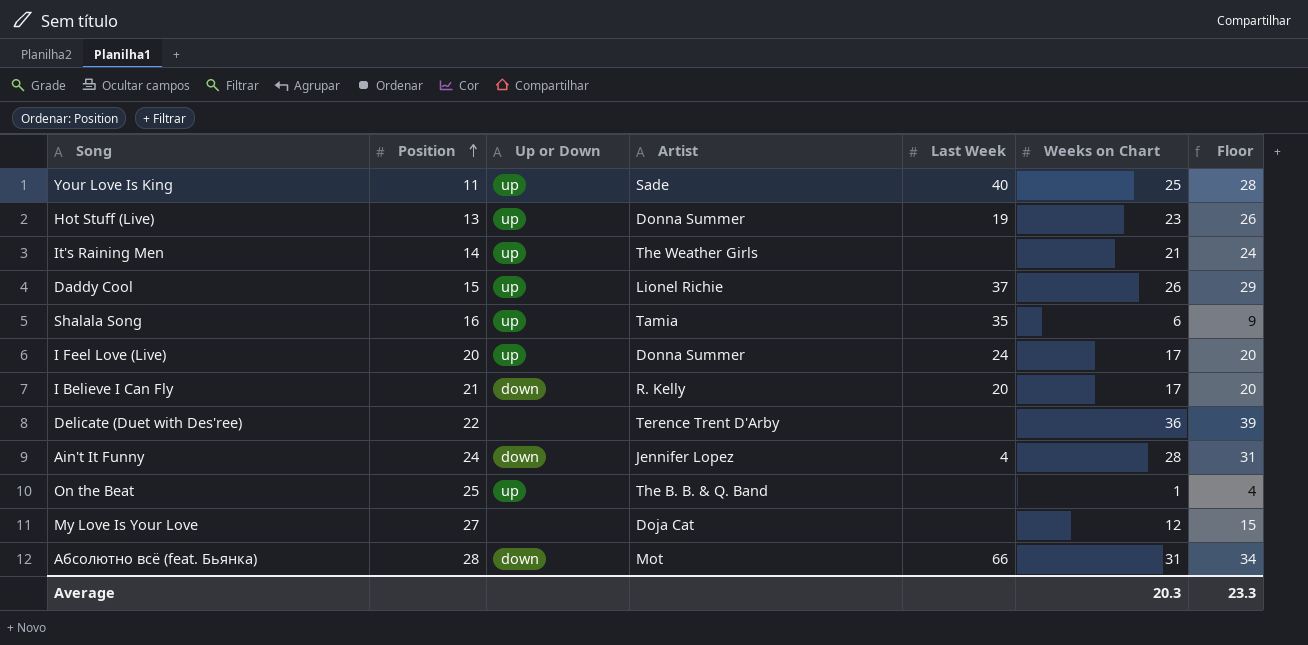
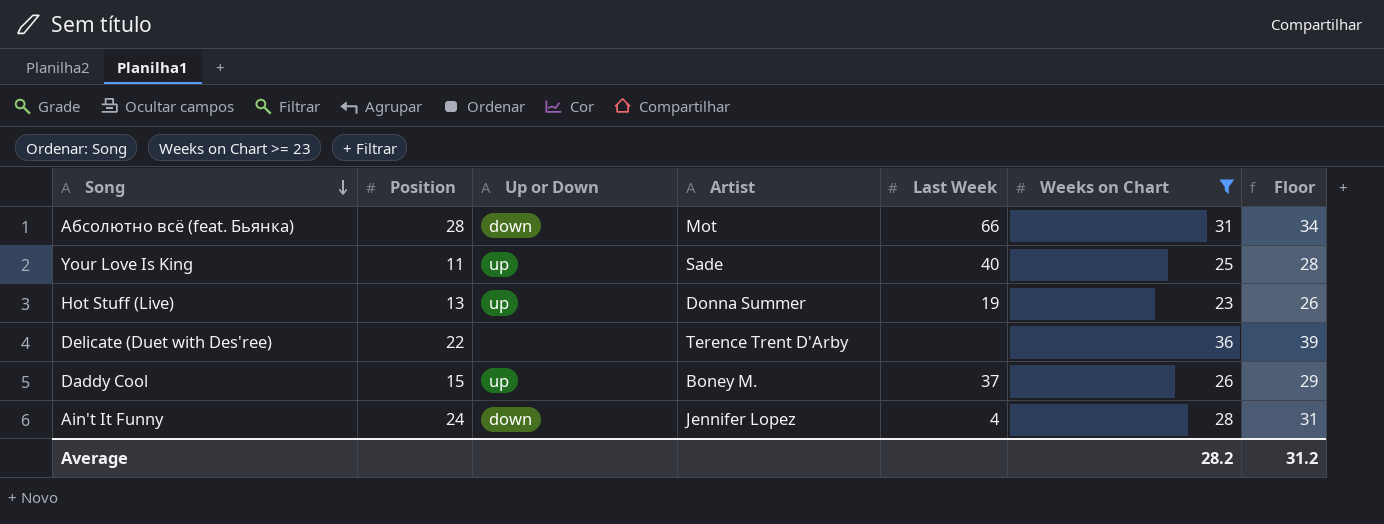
filter: none -> Weeks on Chart >= 23
row order: Position ascending -> Song descending
Daddy Cool | Artist: Lionel Richie -> Boney M.
Average | Weeks on Chart: 20.3 -> 28.2
Average | Floor: 23.3 -> 31.2

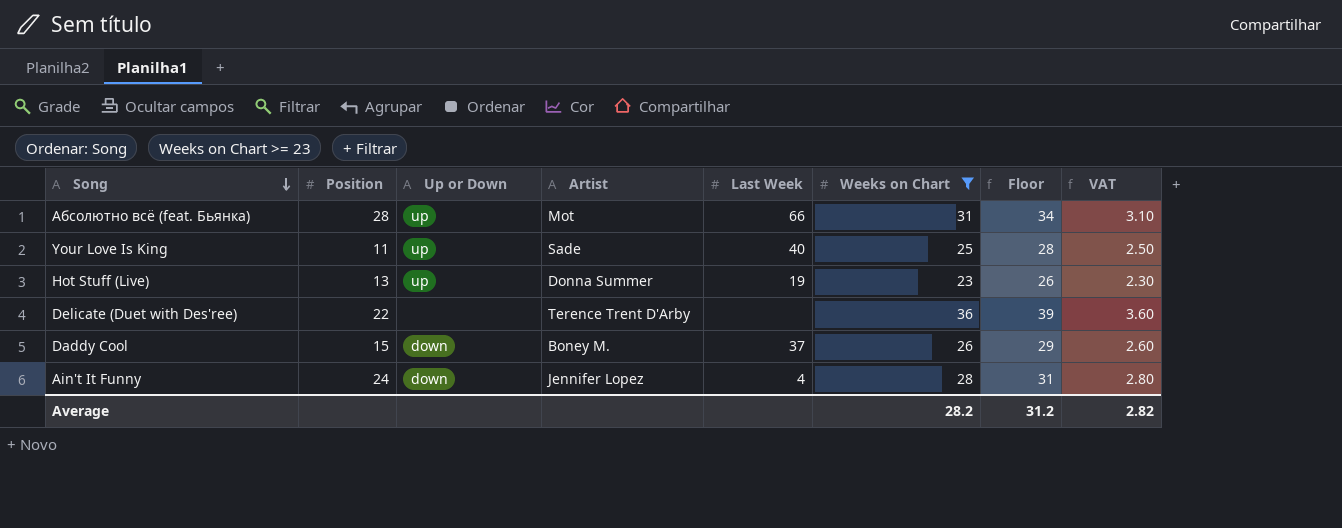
column VAT | formula: none -> [Weeks on Chart] * 0.1
Абсолютно всё (feat. Бьянка) | Up or Down: down -> up
Daddy Cool | Up or Down: up -> down

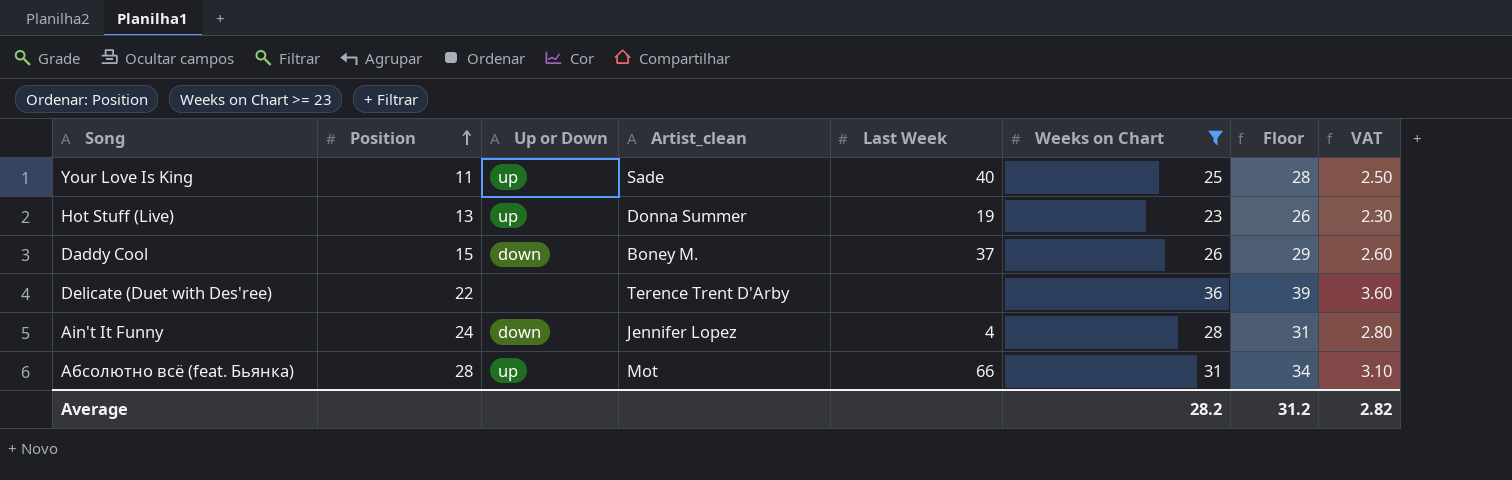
row order: Song descending -> Position ascending
column name: Artist -> Artist_clean

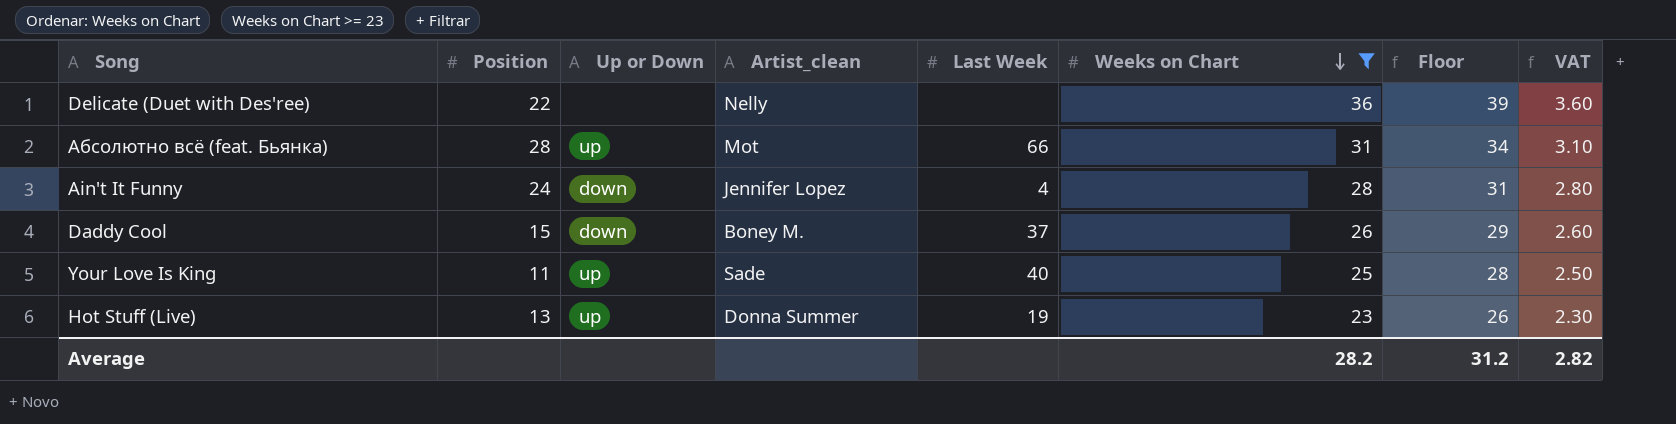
row order: Position ascending -> Weeks on Chart descending
Delicate (Duet with Des'ree) | Artist_clean: Terence Trent D'Arby -> Nelly

